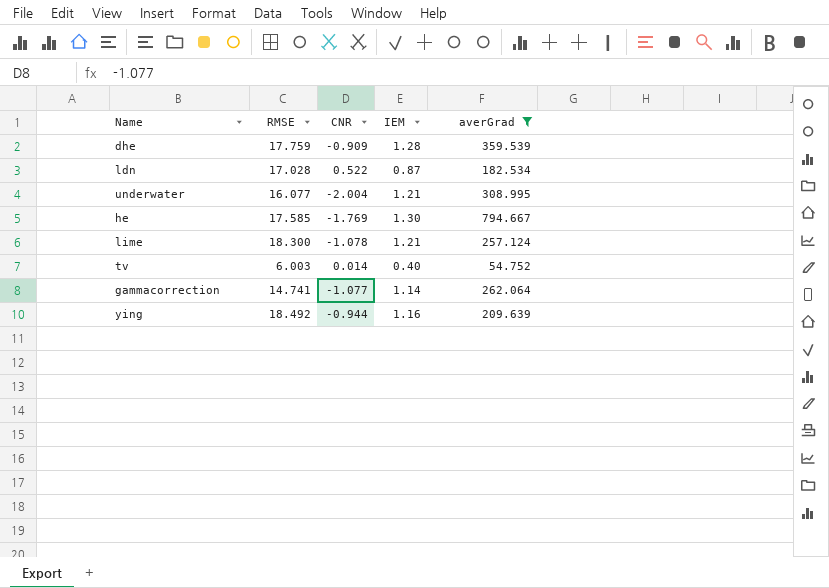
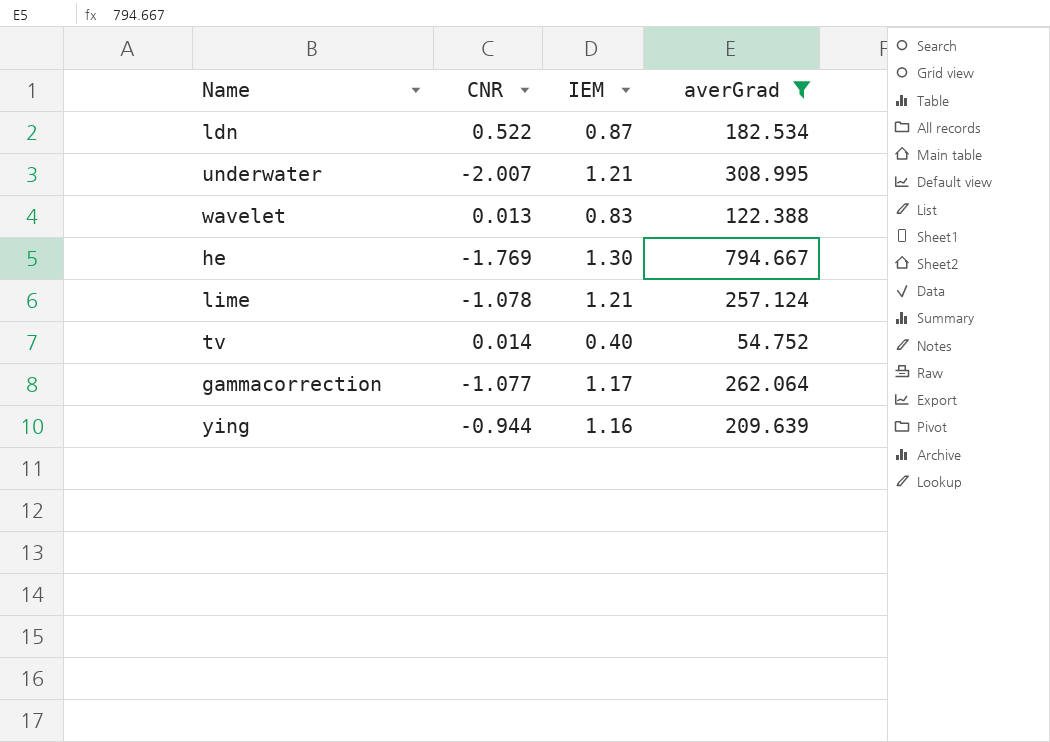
column RMSE | position: 2 -> none
row dhe: 17.759 | -0.909 | 1.28 | 359.539 -> none
underwater | CNR: -2.004 -> -2.007
row wavelet: none -> 0.013 | 0.83 | 122.388
gammacorrection | IEM: 1.14 -> 1.17

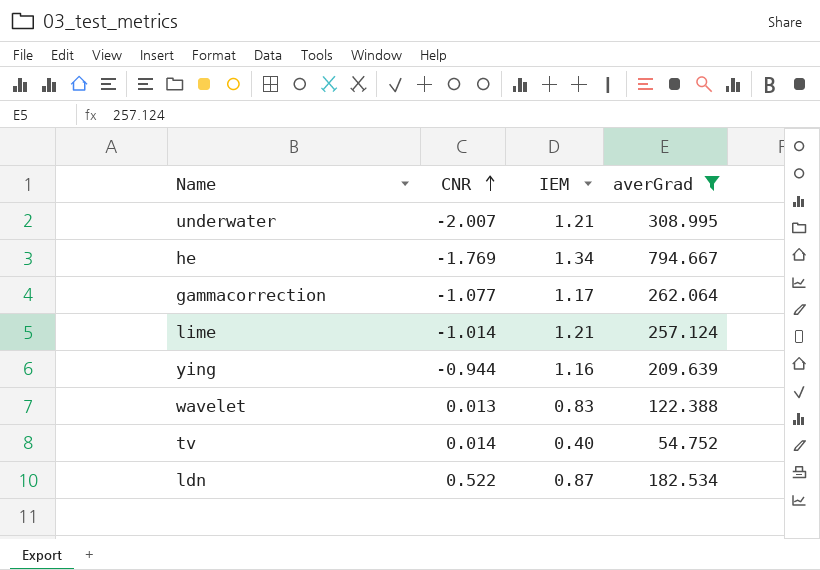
row order: none -> CNR ascending
he | IEM: 1.30 -> 1.34
lime | CNR: -1.078 -> -1.014

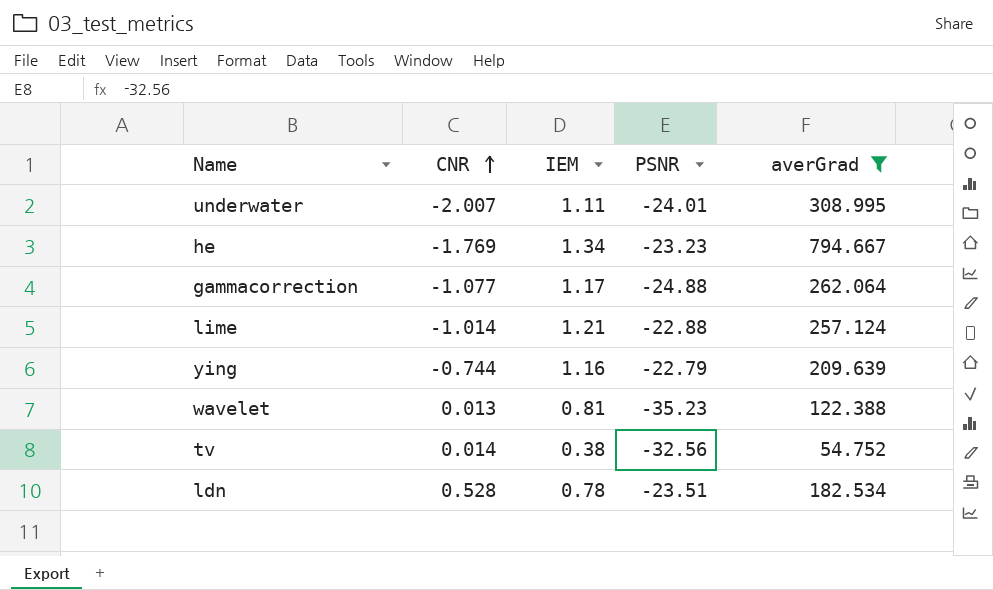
column PSNR | position: none -> 4
underwater | IEM: 1.21 -> 1.11
ying | CNR: -0.944 -> -0.744
wavelet | IEM: 0.83 -> 0.81
tv | IEM: 0.40 -> 0.38
ldn | CNR: 0.522 -> 0.528
ldn | IEM: 0.87 -> 0.78

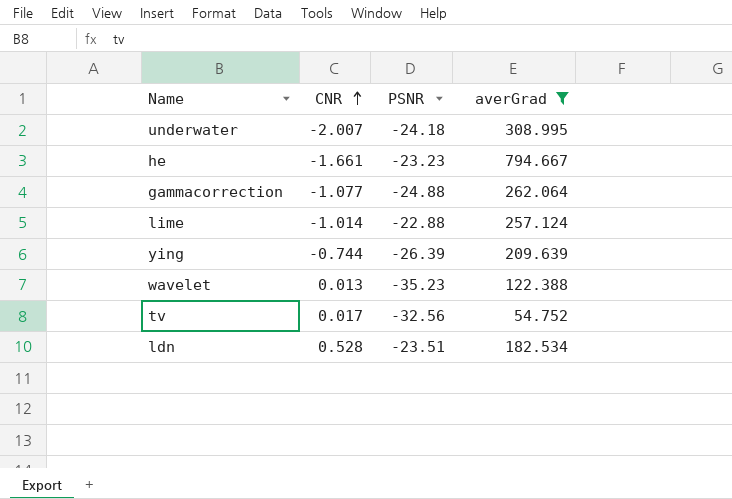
column IEM | position: 3 -> none
underwater | PSNR: -24.01 -> -24.18
he | CNR: -1.769 -> -1.661
ying | PSNR: -22.79 -> -26.39
tv | CNR: 0.014 -> 0.017

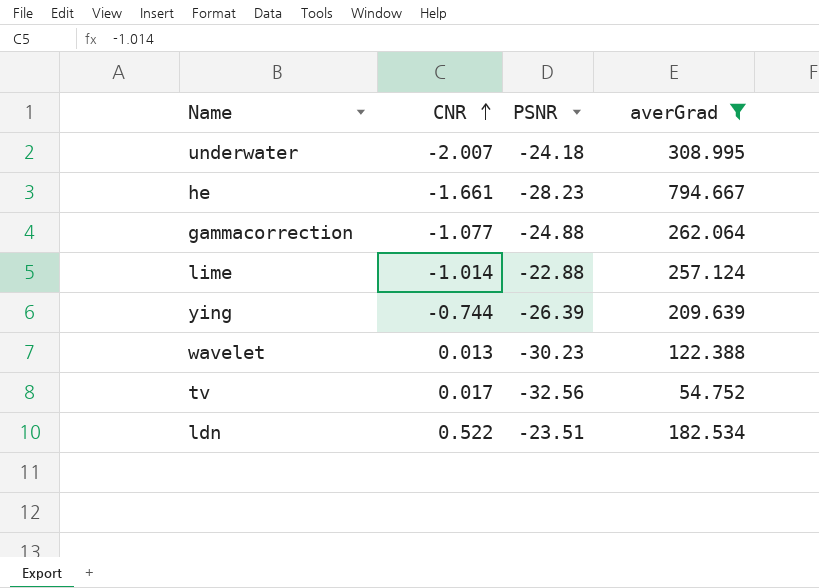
he | PSNR: -23.23 -> -28.23
wavelet | PSNR: -35.23 -> -30.23
ldn | CNR: 0.528 -> 0.522

